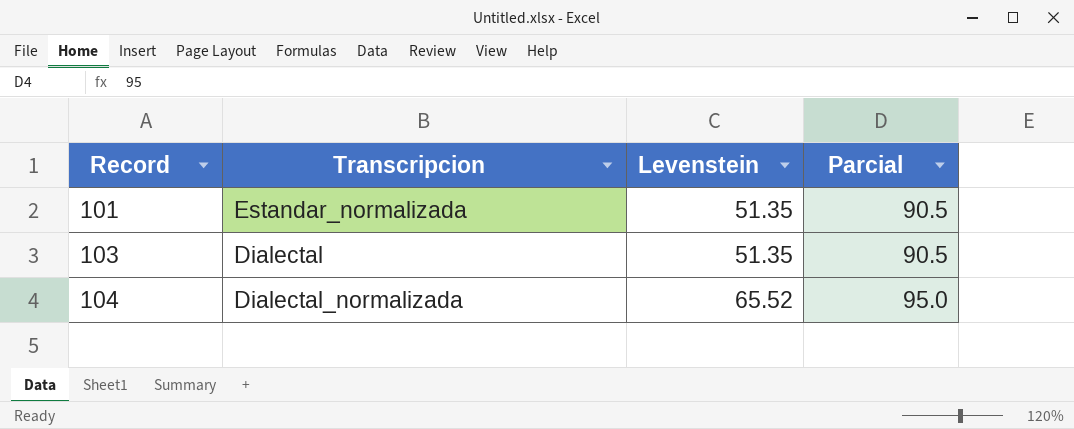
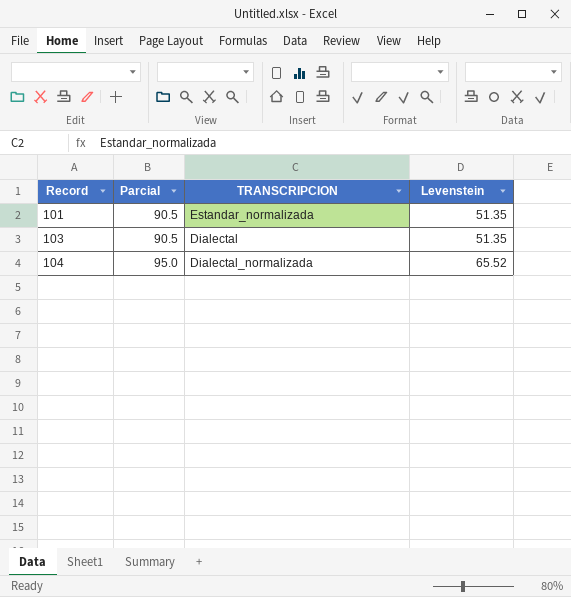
column Parcial | position: 4 -> 2
column name: Transcripcion -> TRANSCRIPCION

